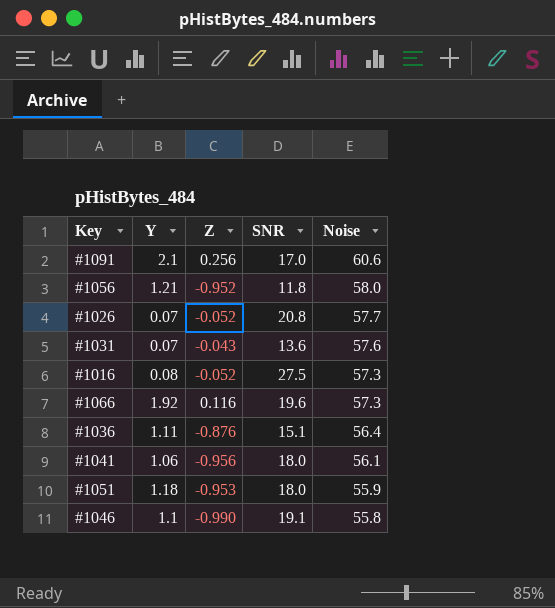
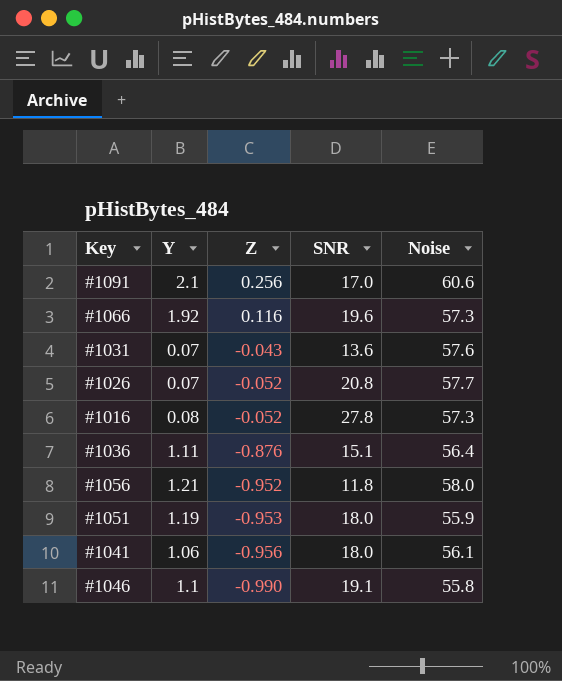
row order: Noise descending -> Z descending
#1016 | SNR: 27.5 -> 27.8
#1051 | Y: 1.18 -> 1.19

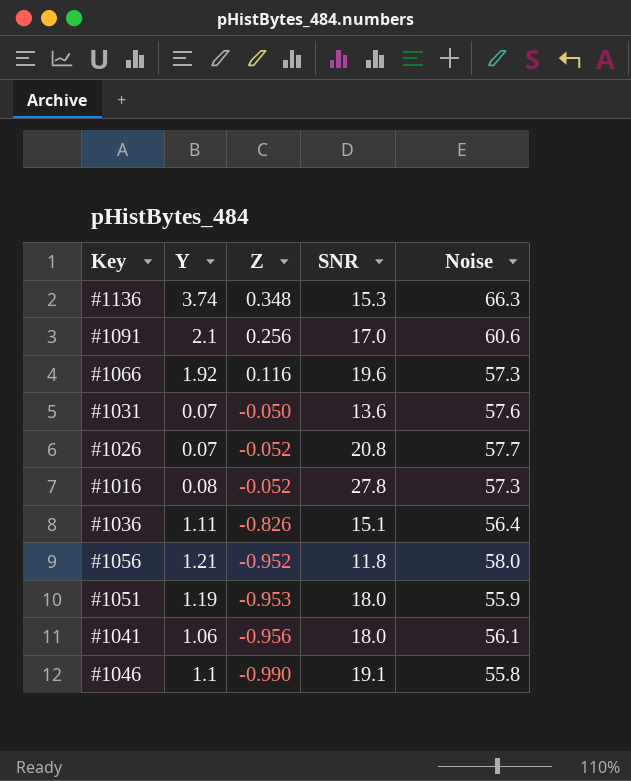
row #1136: none -> 3.74 | 0.348 | 15.3 | 66.3
#1031 | Z: -0.043 -> -0.050
#1036 | Z: -0.876 -> -0.826

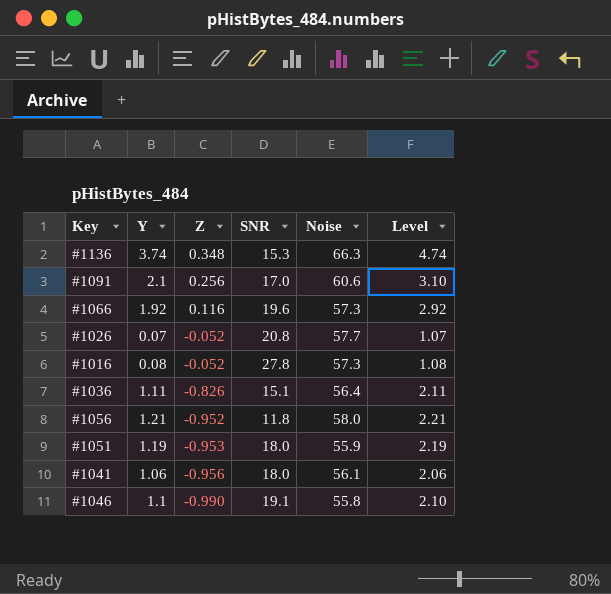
column Level | formula: none -> [Y] + 1
row #1031: 0.07 | -0.050 | 13.6 | 57.6 -> none

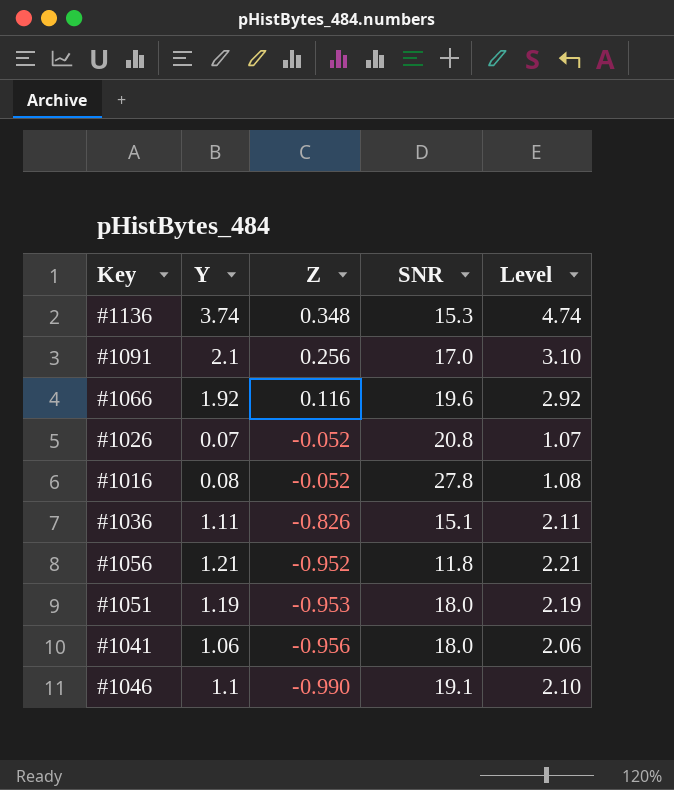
column Noise | position: 5 -> none

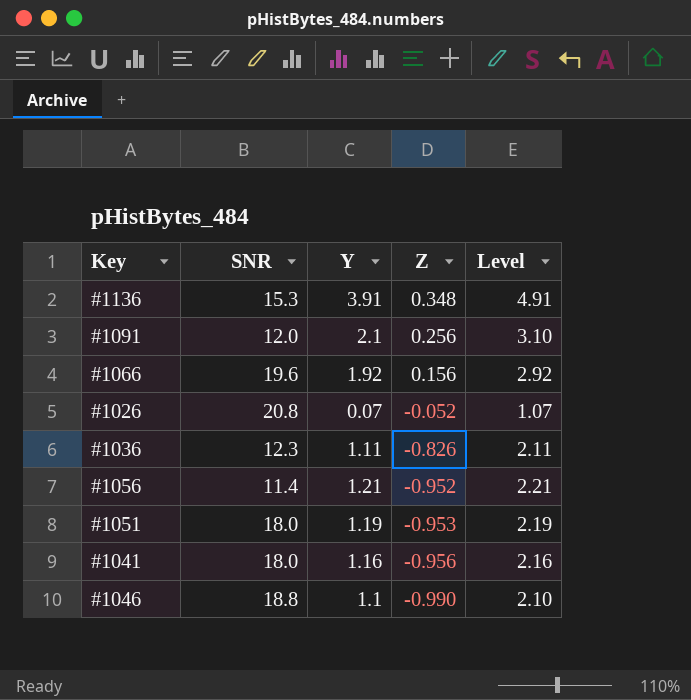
column SNR | position: 4 -> 2
row #1016: 0.08 | -0.052 | 27.8 | 1.08 -> none
#1136 | Y: 3.74 -> 3.91
#1136 | Level: 4.74 -> 4.91
#1091 | SNR: 17.0 -> 12.0
#1066 | Z: 0.116 -> 0.156
#1036 | SNR: 15.1 -> 12.3
#1056 | SNR: 11.8 -> 11.4
#1041 | Y: 1.06 -> 1.16
#1041 | Level: 2.06 -> 2.16
#1046 | SNR: 19.1 -> 18.8

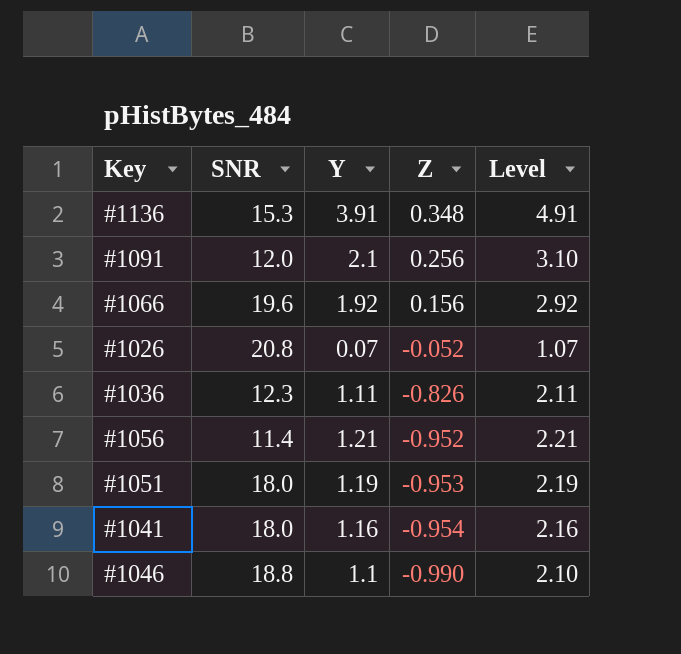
#1041 | Z: -0.956 -> -0.954

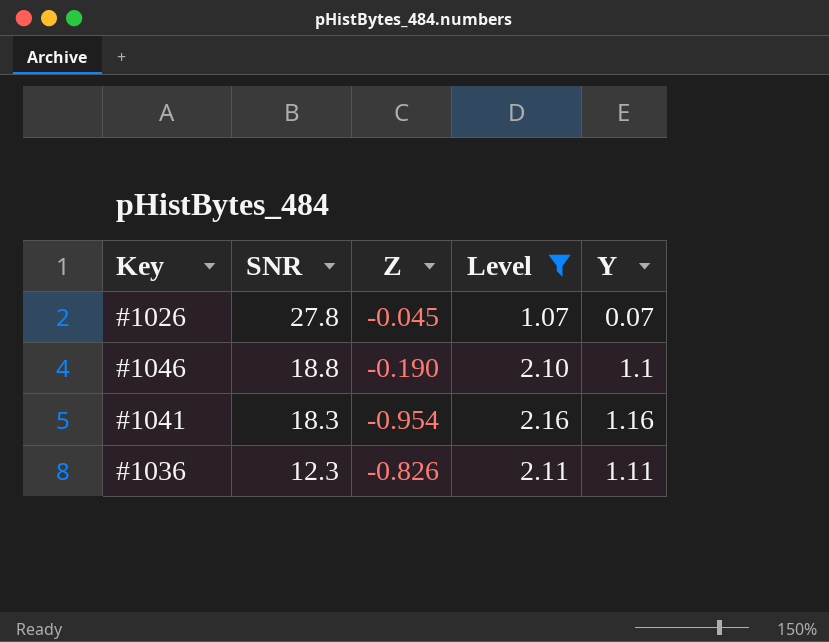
filter: none -> Level <= 2.16
row order: Z descending -> SNR descending
column Y | position: 3 -> 5
#1026 | SNR: 20.8 -> 27.8
#1026 | Z: -0.052 -> -0.045
#1046 | Z: -0.990 -> -0.190
#1041 | SNR: 18.0 -> 18.3

